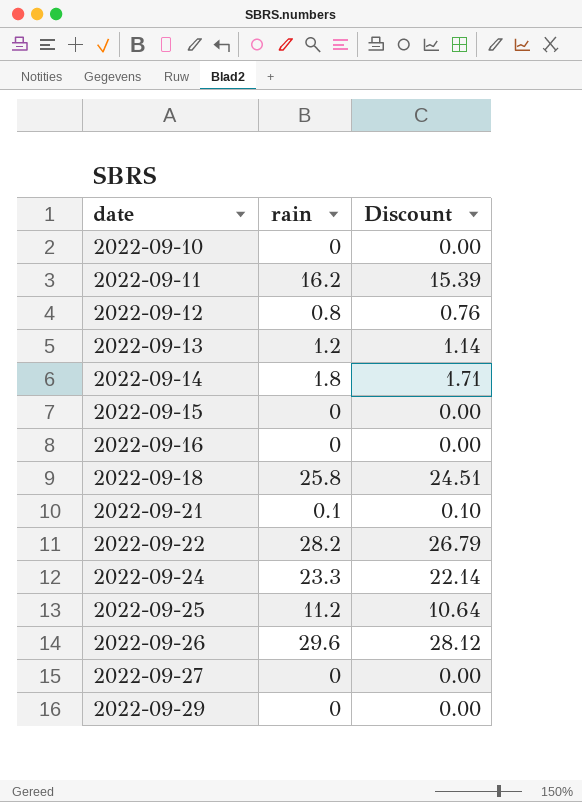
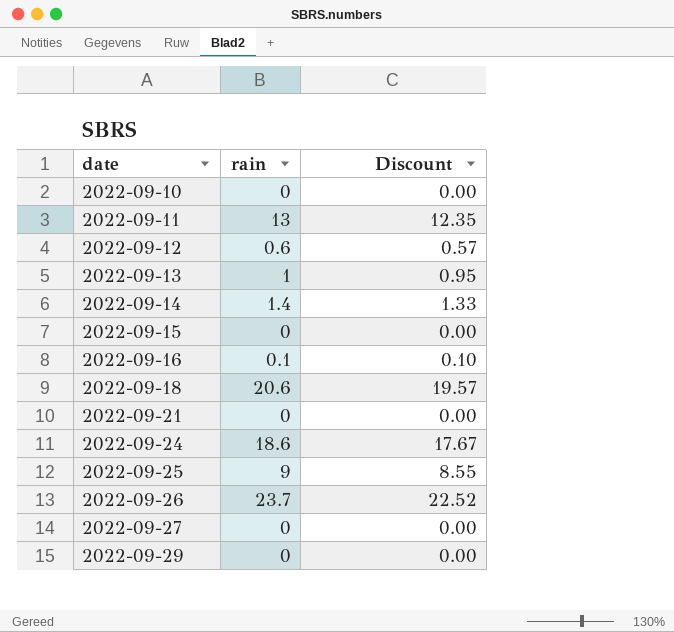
row 2022-09-22: 28.2 | 26.79 -> none
2022-09-11 | rain: 16.2 -> 13
2022-09-11 | Discount: 15.39 -> 12.35
2022-09-12 | rain: 0.8 -> 0.6
2022-09-12 | Discount: 0.76 -> 0.57
2022-09-13 | rain: 1.2 -> 1
2022-09-13 | Discount: 1.14 -> 0.95
2022-09-14 | rain: 1.8 -> 1.4
2022-09-14 | Discount: 1.71 -> 1.33
2022-09-16 | rain: 0 -> 0.1
2022-09-16 | Discount: 0.00 -> 0.10
2022-09-18 | rain: 25.8 -> 20.6
2022-09-18 | Discount: 24.51 -> 19.57
2022-09-21 | rain: 0.1 -> 0
2022-09-21 | Discount: 0.10 -> 0.00
2022-09-24 | rain: 23.3 -> 18.6
2022-09-24 | Discount: 22.14 -> 17.67
2022-09-25 | rain: 11.2 -> 9
2022-09-25 | Discount: 10.64 -> 8.55
2022-09-26 | rain: 29.6 -> 23.7
2022-09-26 | Discount: 28.12 -> 22.52

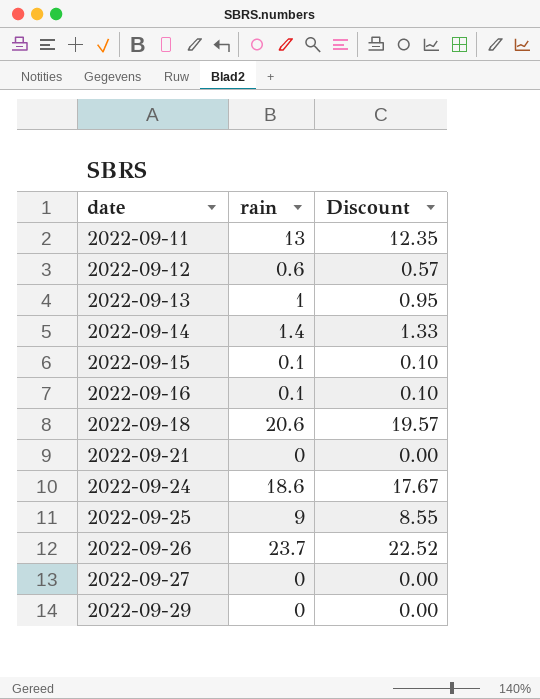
row 2022-09-10: 0 | 0.00 -> none
2022-09-15 | rain: 0 -> 0.1
2022-09-15 | Discount: 0.00 -> 0.10

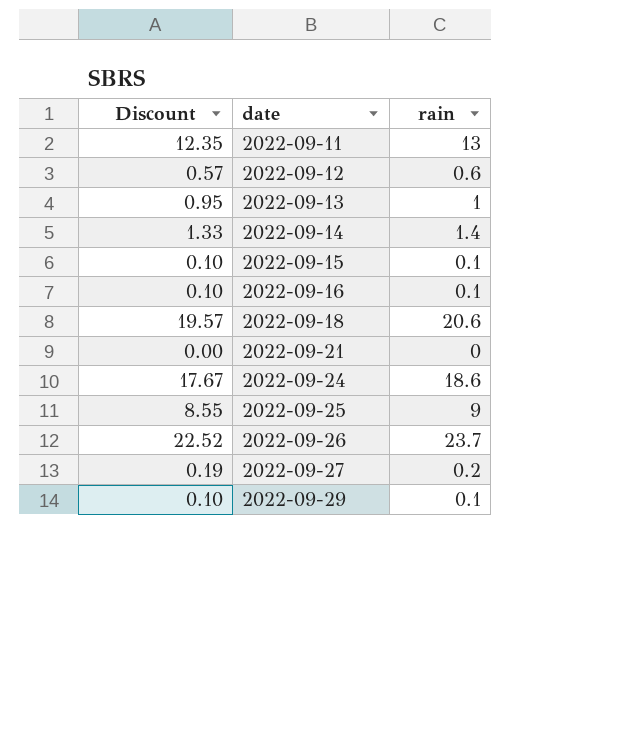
column Discount | position: 3 -> 1
2022-09-27 | Discount: 0.00 -> 0.19
2022-09-27 | rain: 0 -> 0.2
2022-09-29 | Discount: 0.00 -> 0.10
2022-09-29 | rain: 0 -> 0.1

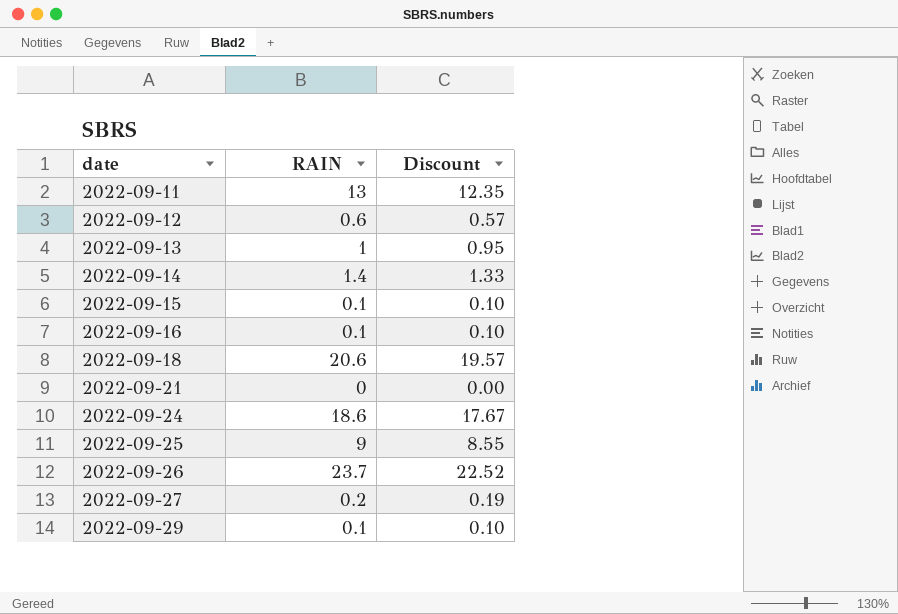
column name: rain -> RAIN
column Discount | position: 1 -> 3

